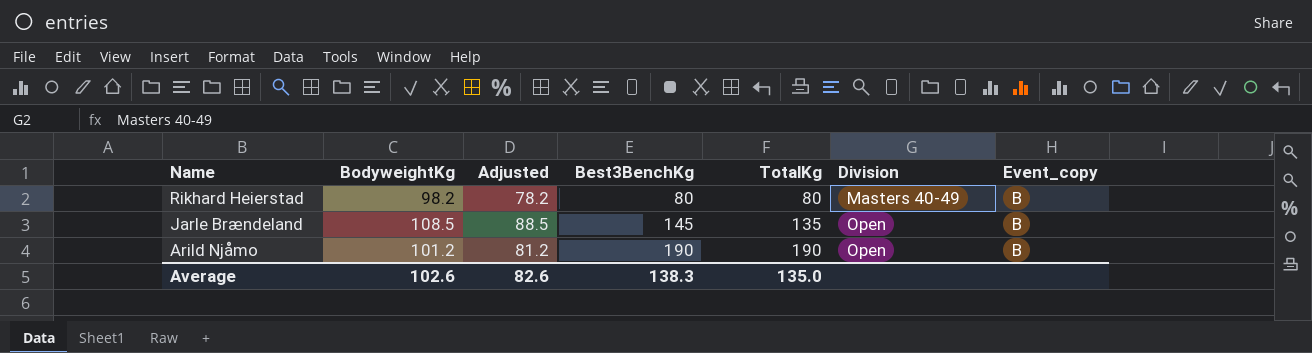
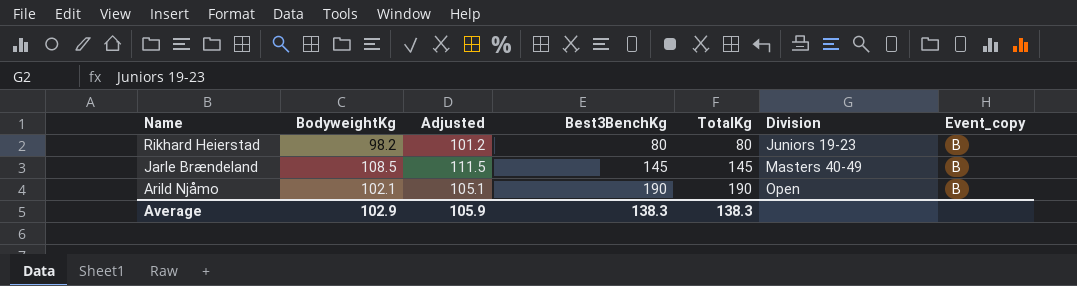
column Adjusted | formula: [BodyweightKg] - 20 -> [BodyweightKg] + 3
Rikhard Heierstad | Division: Masters 40-49 -> Juniors 19-23
Jarle Brændeland | TotalKg: 135 -> 145
Jarle Brændeland | Division: Open -> Masters 40-49
Arild Njåmo | BodyweightKg: 101.2 -> 102.1
Average | BodyweightKg: 102.6 -> 102.9
Average | Adjusted: 82.6 -> 105.9
Average | TotalKg: 135.0 -> 138.3

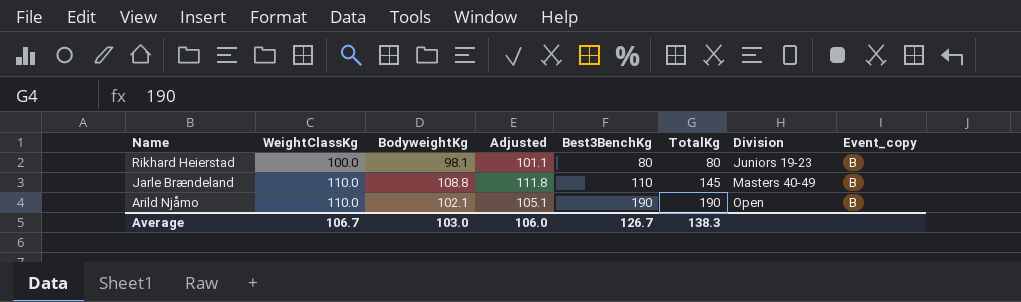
column WeightClassKg | position: none -> 2
Rikhard Heierstad | BodyweightKg: 98.2 -> 98.1
Rikhard Heierstad | Adjusted: 101.2 -> 101.1
Jarle Brændeland | BodyweightKg: 108.5 -> 108.8
Jarle Brændeland | Adjusted: 111.5 -> 111.8
Jarle Brændeland | Best3BenchKg: 145 -> 110
Average | BodyweightKg: 102.9 -> 103.0
Average | Adjusted: 105.9 -> 106.0
Average | Best3BenchKg: 138.3 -> 126.7

